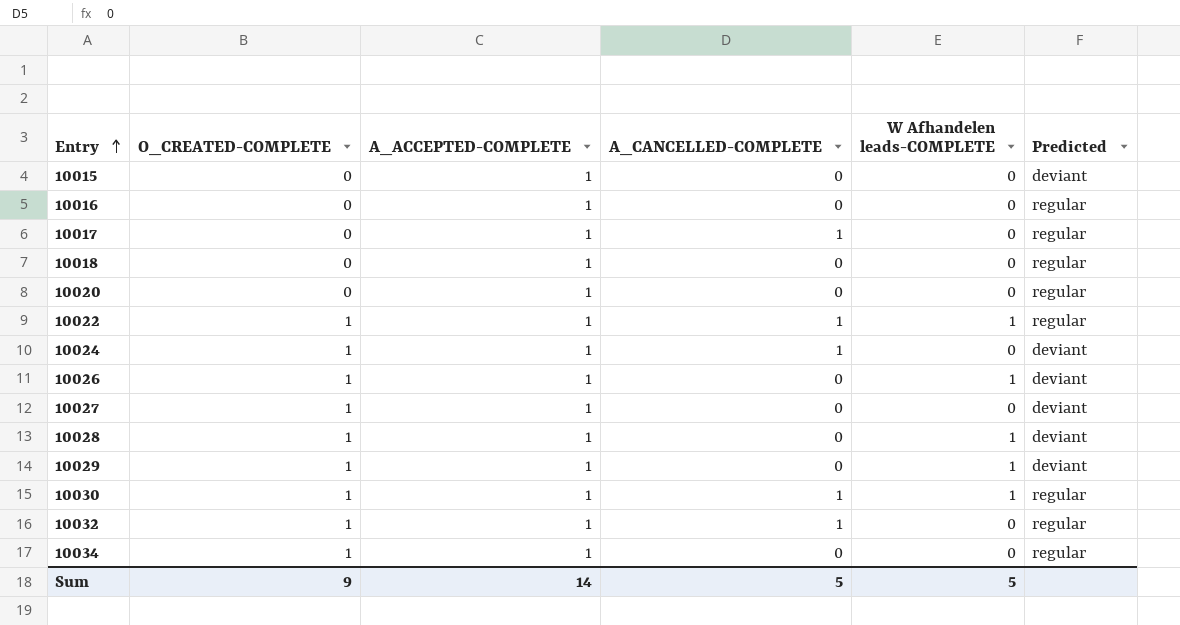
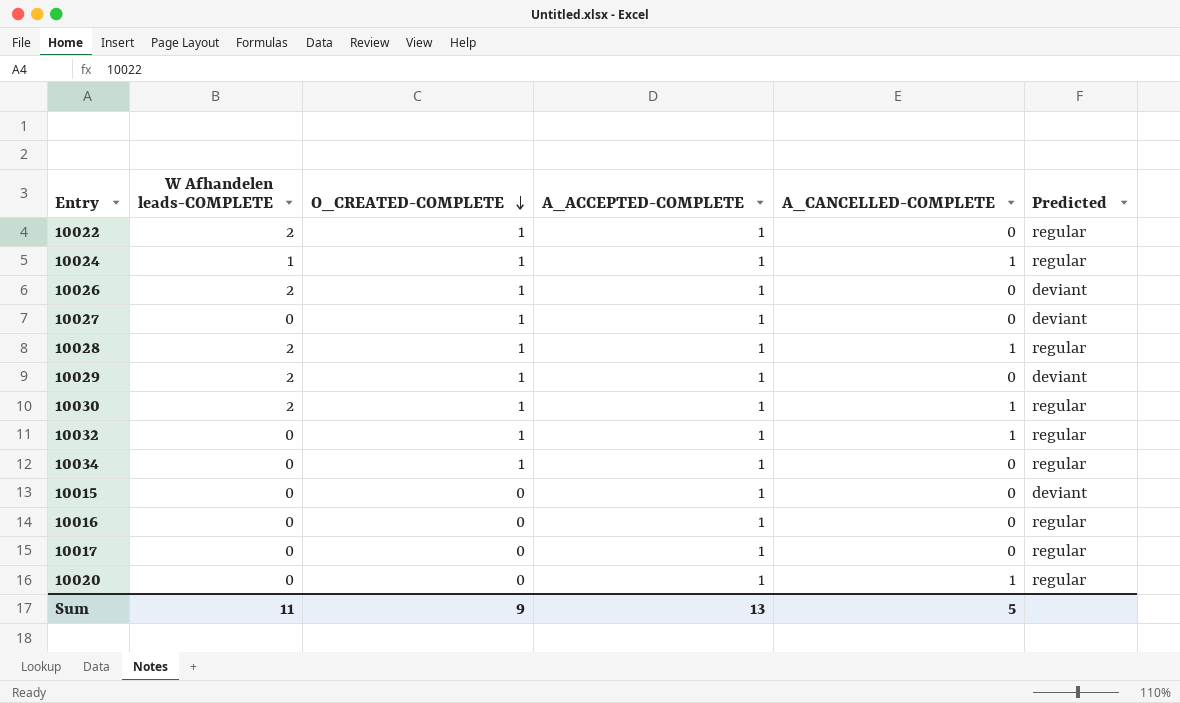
row order: Entry ascending -> O_CREATED-COMPLETE descending
column W Afhandelen leads-COMPLETE | position: 5 -> 2
row 10018: 0 | 1 | 0 | 0 | regular -> none
10022 | W Afhandelen leads-COMPLETE: 1 -> 2
10022 | A_CANCELLED-COMPLETE: 1 -> 0
10024 | W Afhandelen leads-COMPLETE: 0 -> 1
10024 | Predicted: deviant -> regular
10026 | W Afhandelen leads-COMPLETE: 1 -> 2
10028 | W Afhandelen leads-COMPLETE: 1 -> 2
10028 | A_CANCELLED-COMPLETE: 0 -> 1
10028 | Predicted: deviant -> regular
10029 | W Afhandelen leads-COMPLETE: 1 -> 2
10030 | W Afhandelen leads-COMPLETE: 1 -> 2
10017 | A_CANCELLED-COMPLETE: 1 -> 0
10020 | A_CANCELLED-COMPLETE: 0 -> 1
Sum | W Afhandelen leads-COMPLETE: 5 -> 11
Sum | A_ACCEPTED-COMPLETE: 14 -> 13

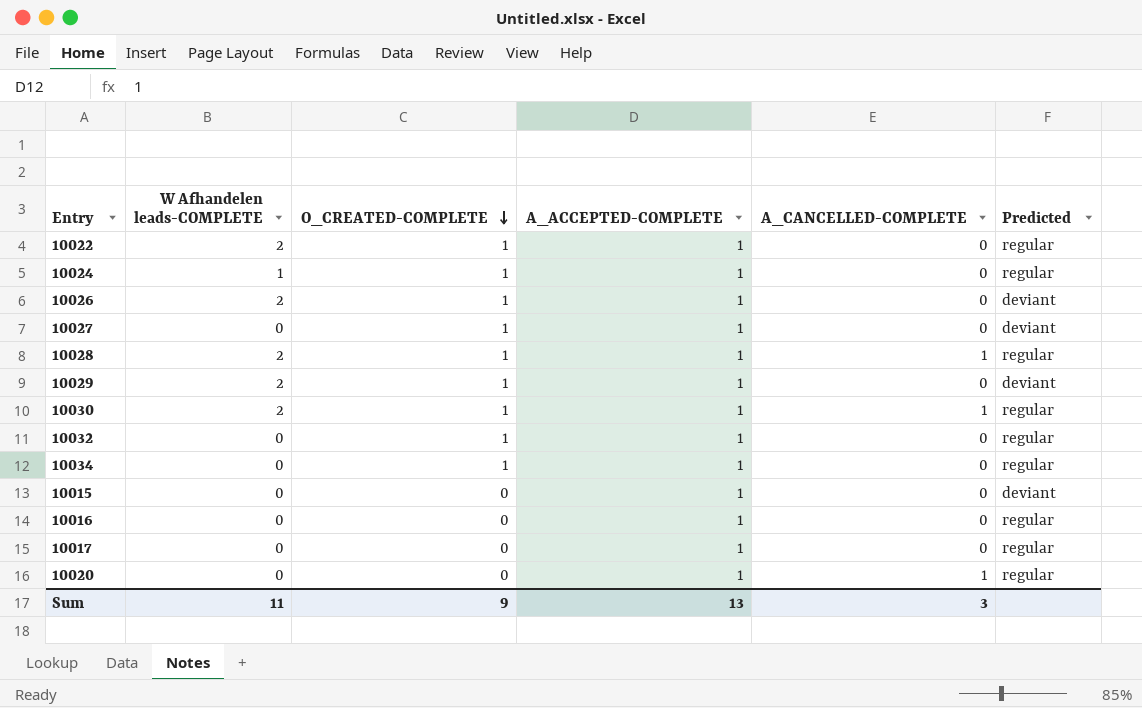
10024 | A_CANCELLED-COMPLETE: 1 -> 0
10032 | A_CANCELLED-COMPLETE: 1 -> 0
Sum | A_CANCELLED-COMPLETE: 5 -> 3

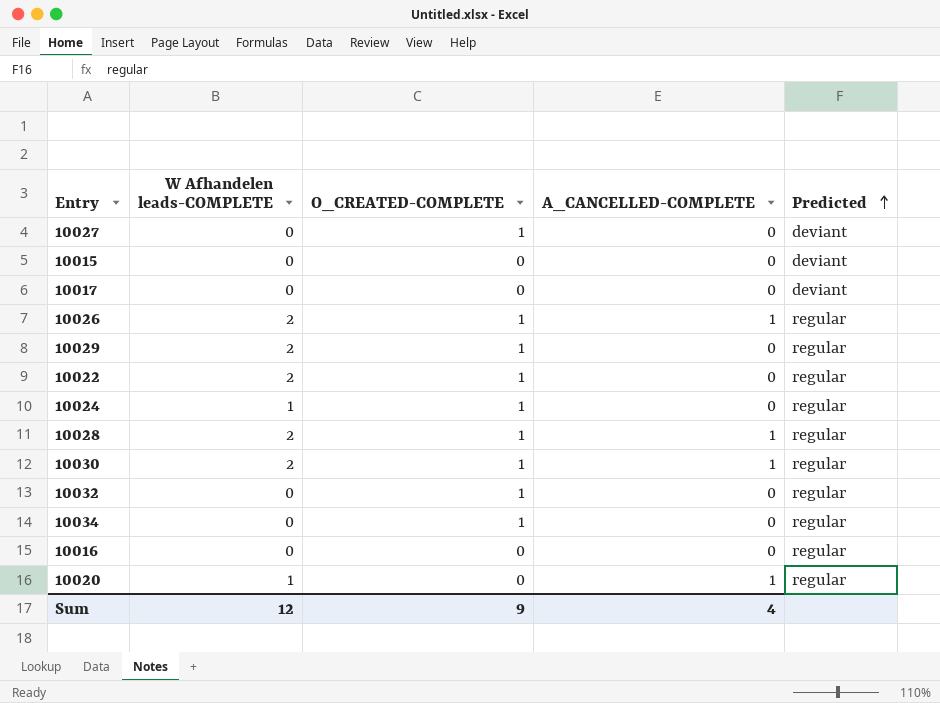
row order: O_CREATED-COMPLETE descending -> Predicted ascending
column A_ACCEPTED-COMPLETE | position: 4 -> none
10017 | Predicted: regular -> deviant
10026 | A_CANCELLED-COMPLETE: 0 -> 1
10026 | Predicted: deviant -> regular
10029 | Predicted: deviant -> regular
10020 | W Afhandelen leads-COMPLETE: 0 -> 1
Sum | W Afhandelen leads-COMPLETE: 11 -> 12
Sum | A_CANCELLED-COMPLETE: 3 -> 4

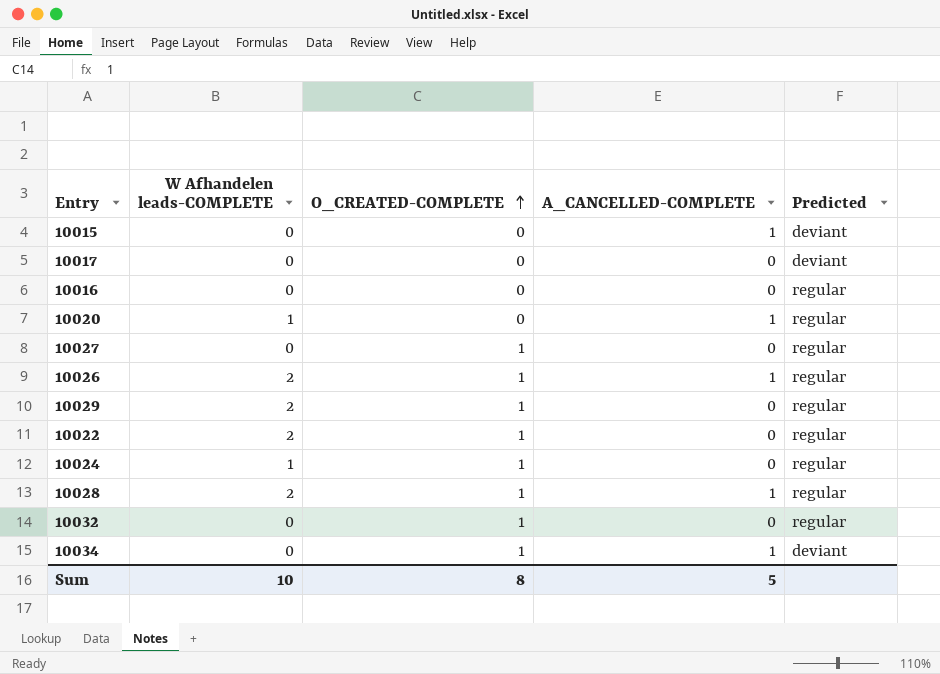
row order: Predicted ascending -> O_CREATED-COMPLETE ascending
row 10030: 2 | 1 | 1 | regular -> none
10015 | A_CANCELLED-COMPLETE: 0 -> 1
10027 | Predicted: deviant -> regular
10034 | A_CANCELLED-COMPLETE: 0 -> 1
10034 | Predicted: regular -> deviant
Sum | W Afhandelen leads-COMPLETE: 12 -> 10
Sum | O_CREATED-COMPLETE: 9 -> 8
Sum | A_CANCELLED-COMPLETE: 4 -> 5

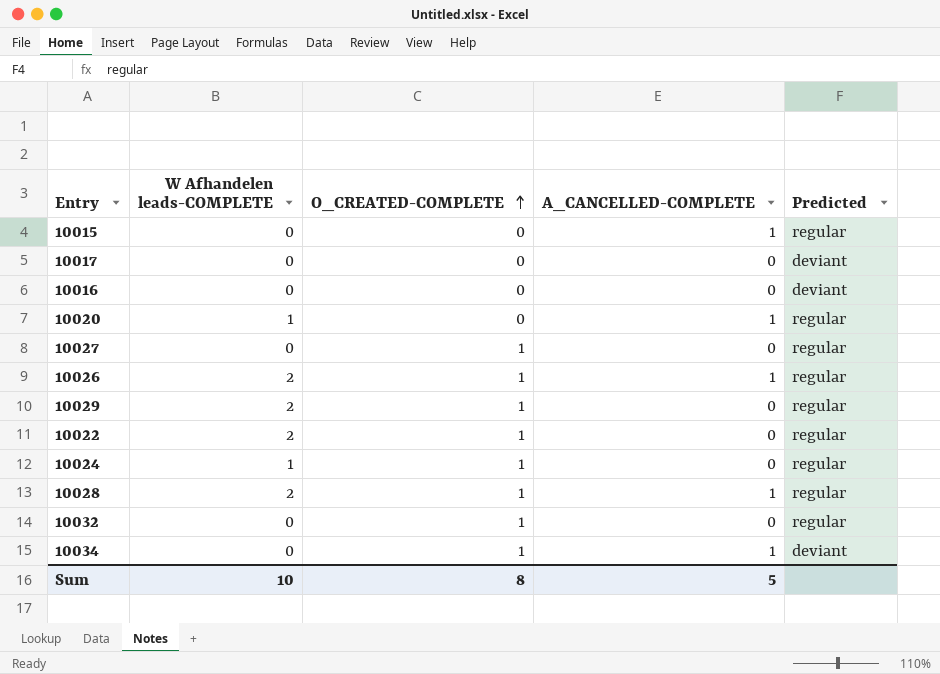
10015 | Predicted: deviant -> regular
10016 | Predicted: regular -> deviant

